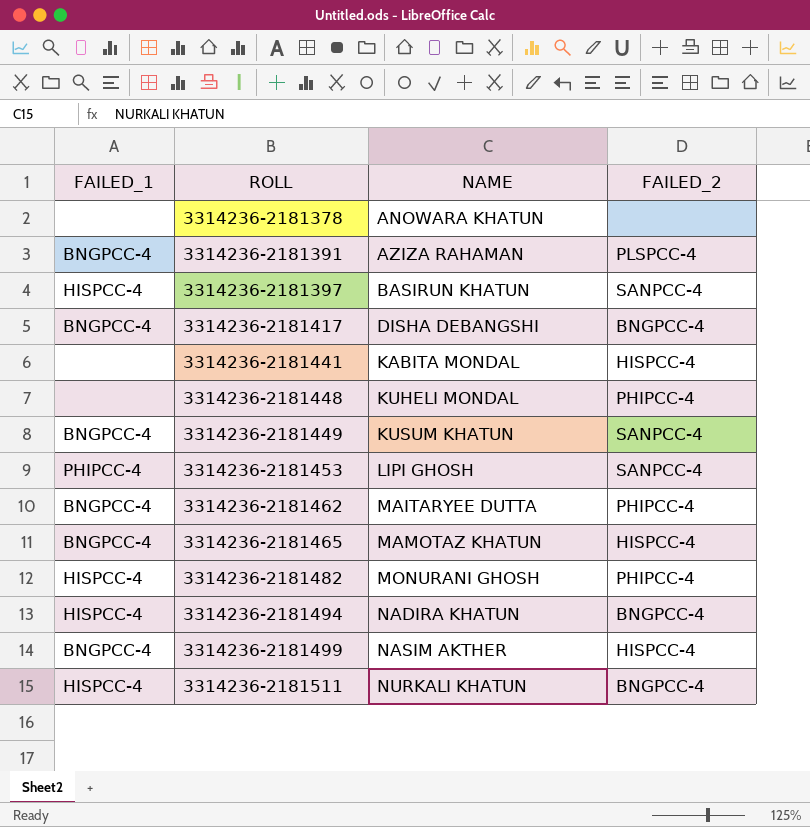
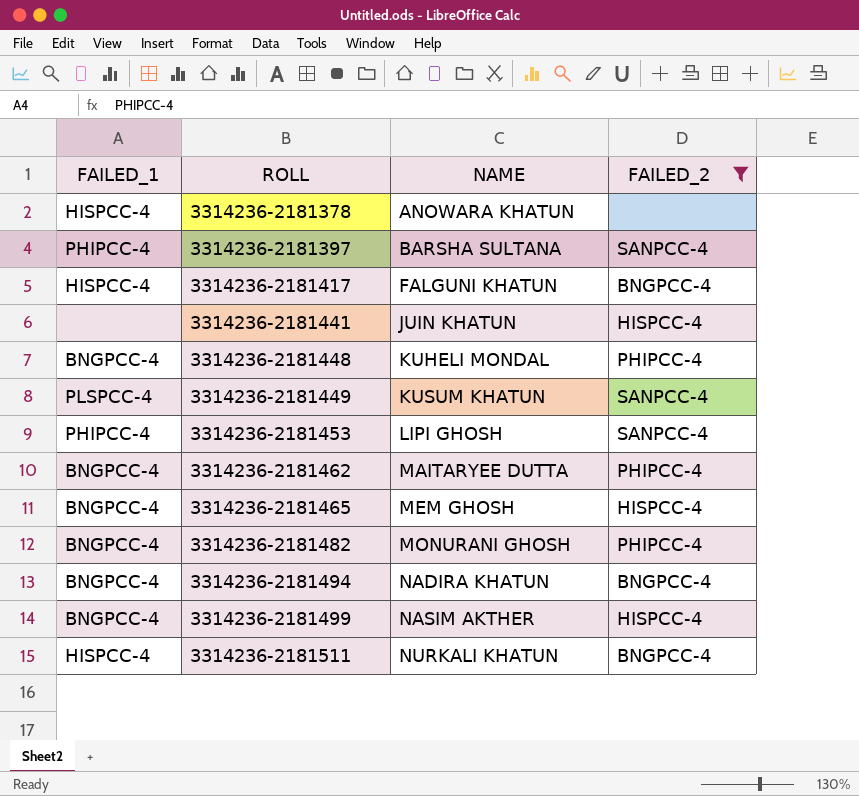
filter: none -> FAILED_2 != PLSPCC-4
3314236-2181378 | FAILED_1: none -> HISPCC-4
3314236-2181397 | FAILED_1: HISPCC-4 -> PHIPCC-4
3314236-2181397 | NAME: BASIRUN KHATUN -> BARSHA SULTANA
3314236-2181417 | FAILED_1: BNGPCC-4 -> HISPCC-4
3314236-2181417 | NAME: DISHA DEBANGSHI -> FALGUNI KHATUN
3314236-2181441 | NAME: KABITA MONDAL -> JUIN KHATUN
3314236-2181448 | FAILED_1: none -> BNGPCC-4
3314236-2181449 | FAILED_1: BNGPCC-4 -> PLSPCC-4
3314236-2181465 | NAME: MAMOTAZ KHATUN -> MEM GHOSH
3314236-2181482 | FAILED_1: HISPCC-4 -> BNGPCC-4
3314236-2181494 | FAILED_1: HISPCC-4 -> BNGPCC-4

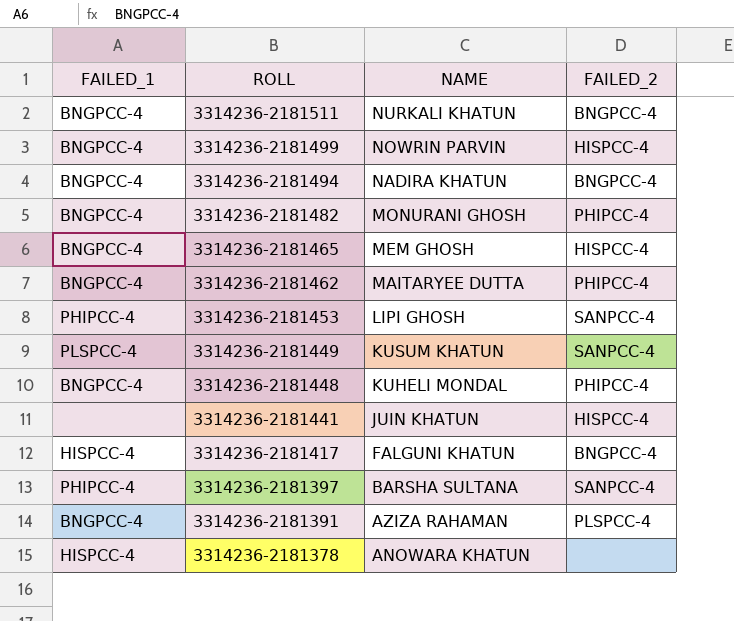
filter: FAILED_2 != PLSPCC-4 -> none
row order: ROLL ascending -> ROLL descending
3314236-2181511 | FAILED_1: HISPCC-4 -> BNGPCC-4
3314236-2181499 | NAME: NASIM AKTHER -> NOWRIN PARVIN

